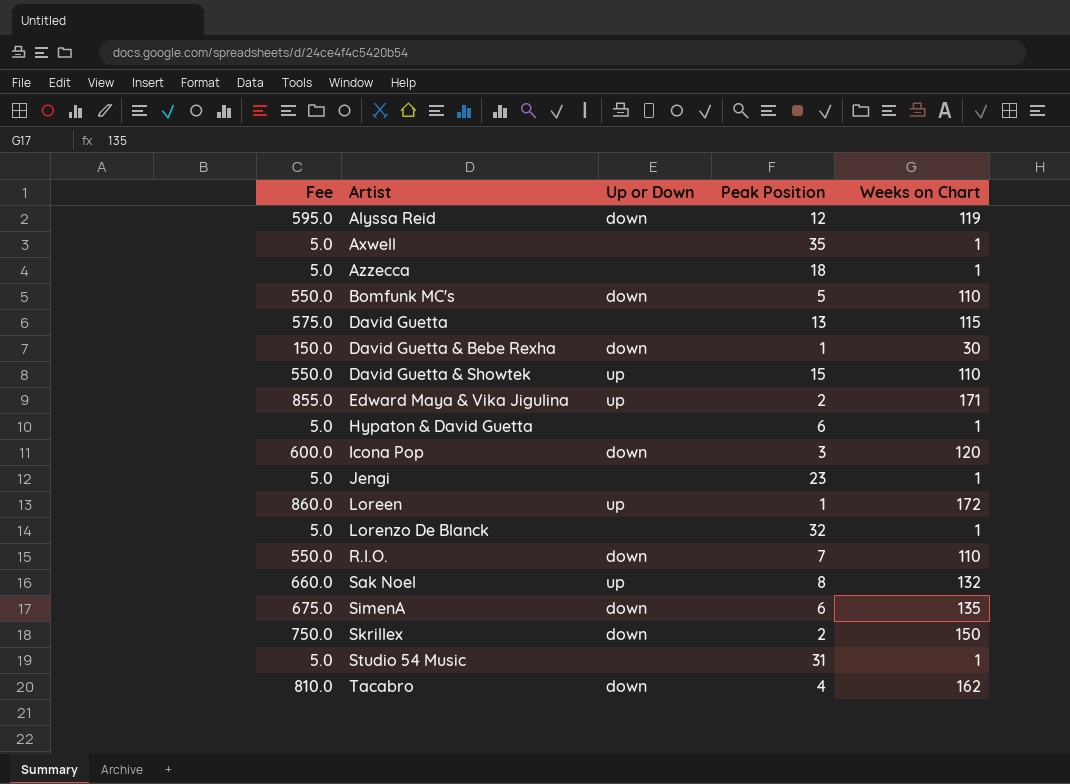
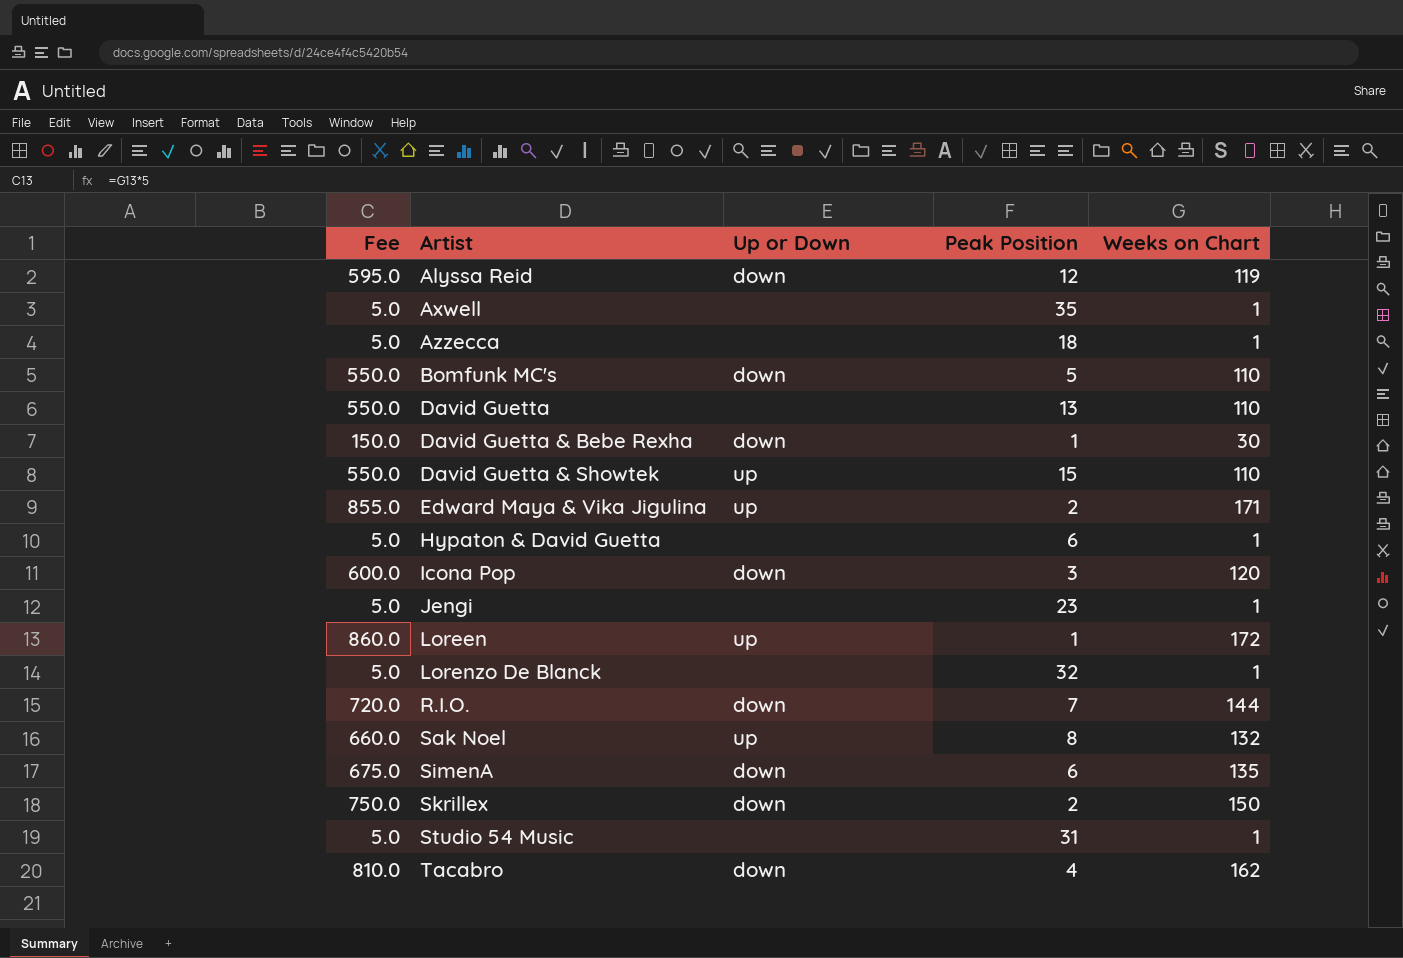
David Guetta | Fee: 575.0 -> 550.0
David Guetta | Weeks on Chart: 115 -> 110
R.I.O. | Fee: 550.0 -> 720.0
R.I.O. | Weeks on Chart: 110 -> 144

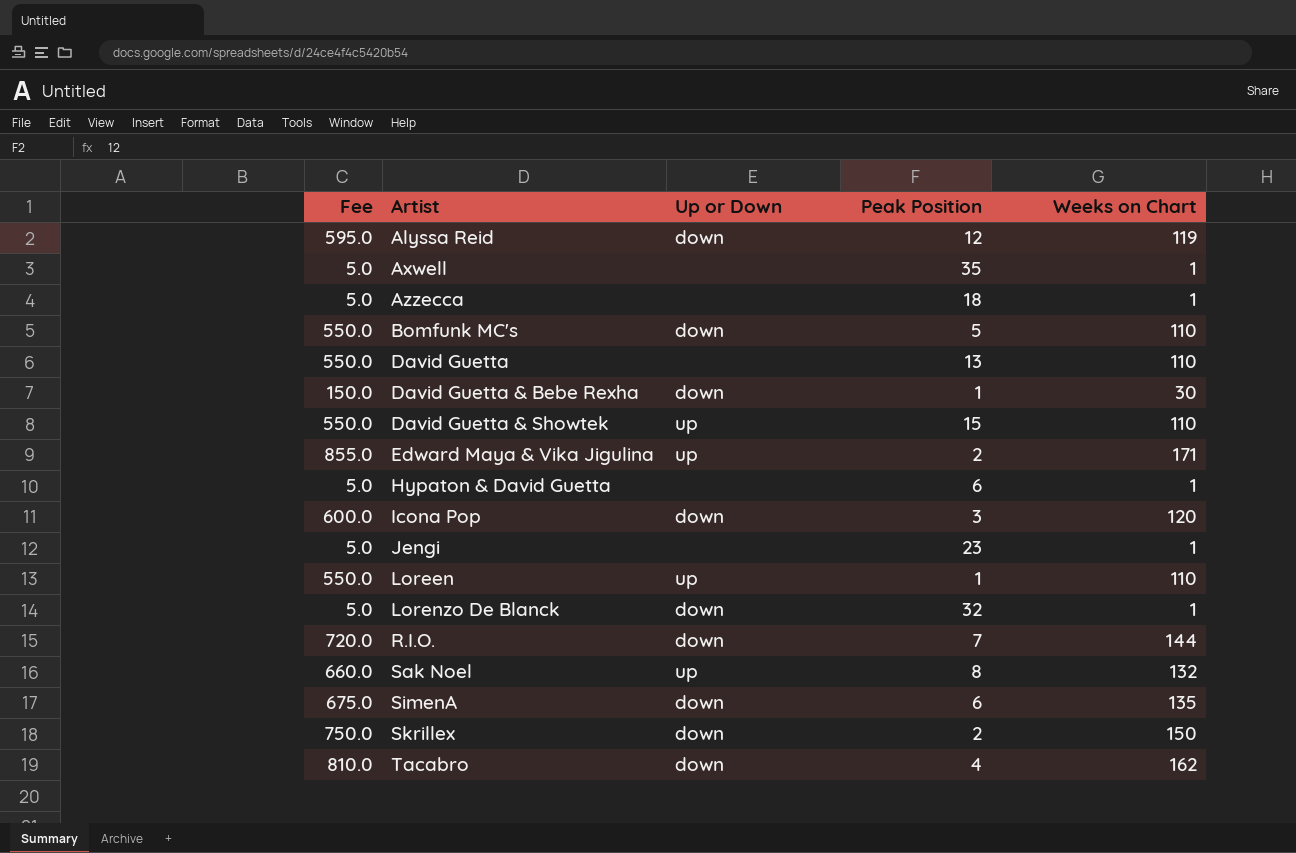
row Studio 54 Music: 5.0 | none | 31 | 1 -> none
Loreen | Fee: 860.0 -> 550.0
Loreen | Weeks on Chart: 172 -> 110
Lorenzo De Blanck | Up or Down: none -> down

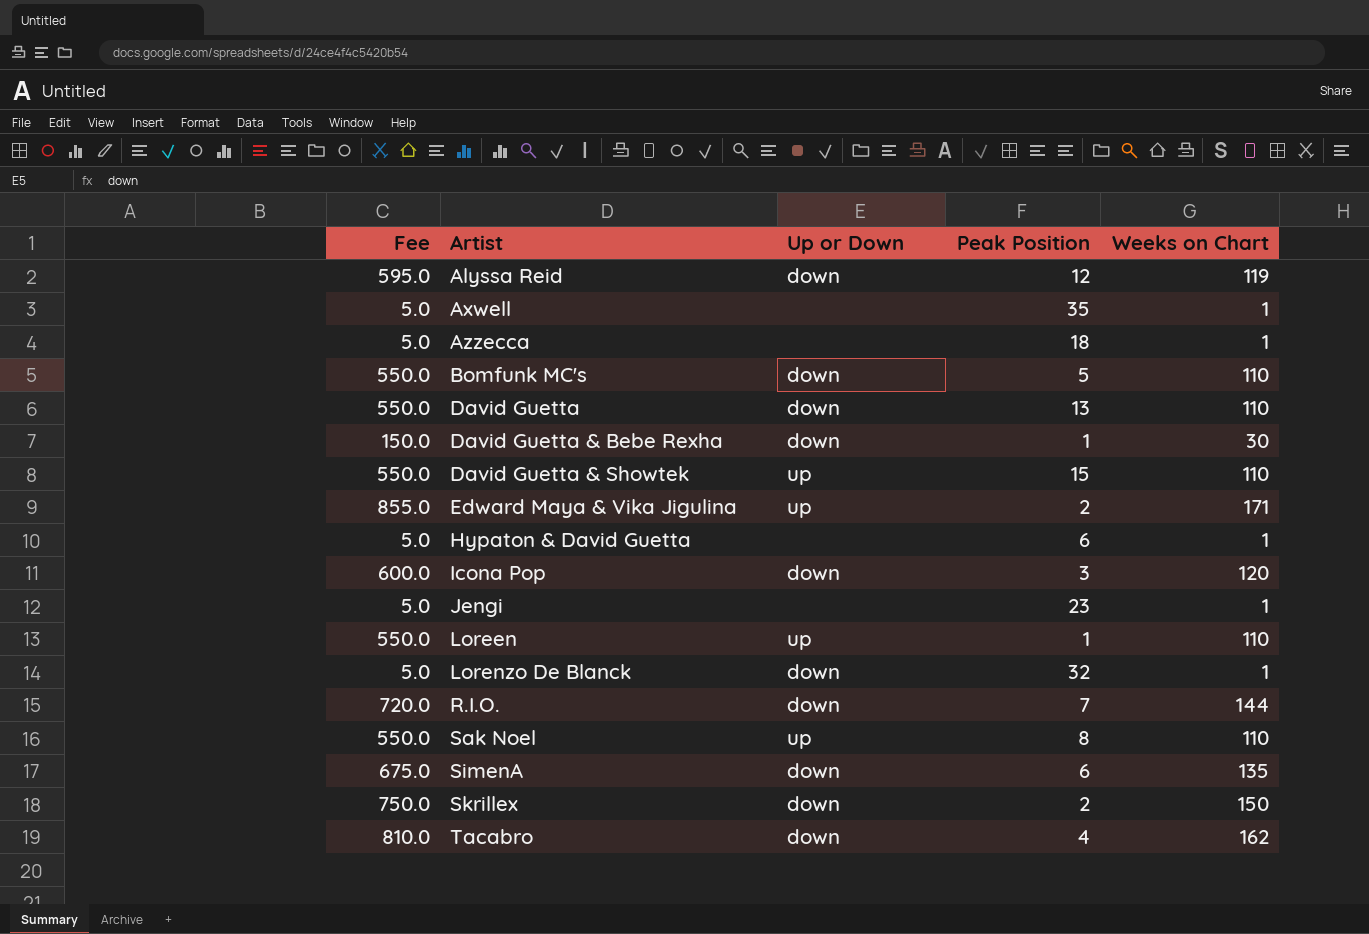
David Guetta | Up or Down: none -> down
Sak Noel | Fee: 660.0 -> 550.0
Sak Noel | Weeks on Chart: 132 -> 110

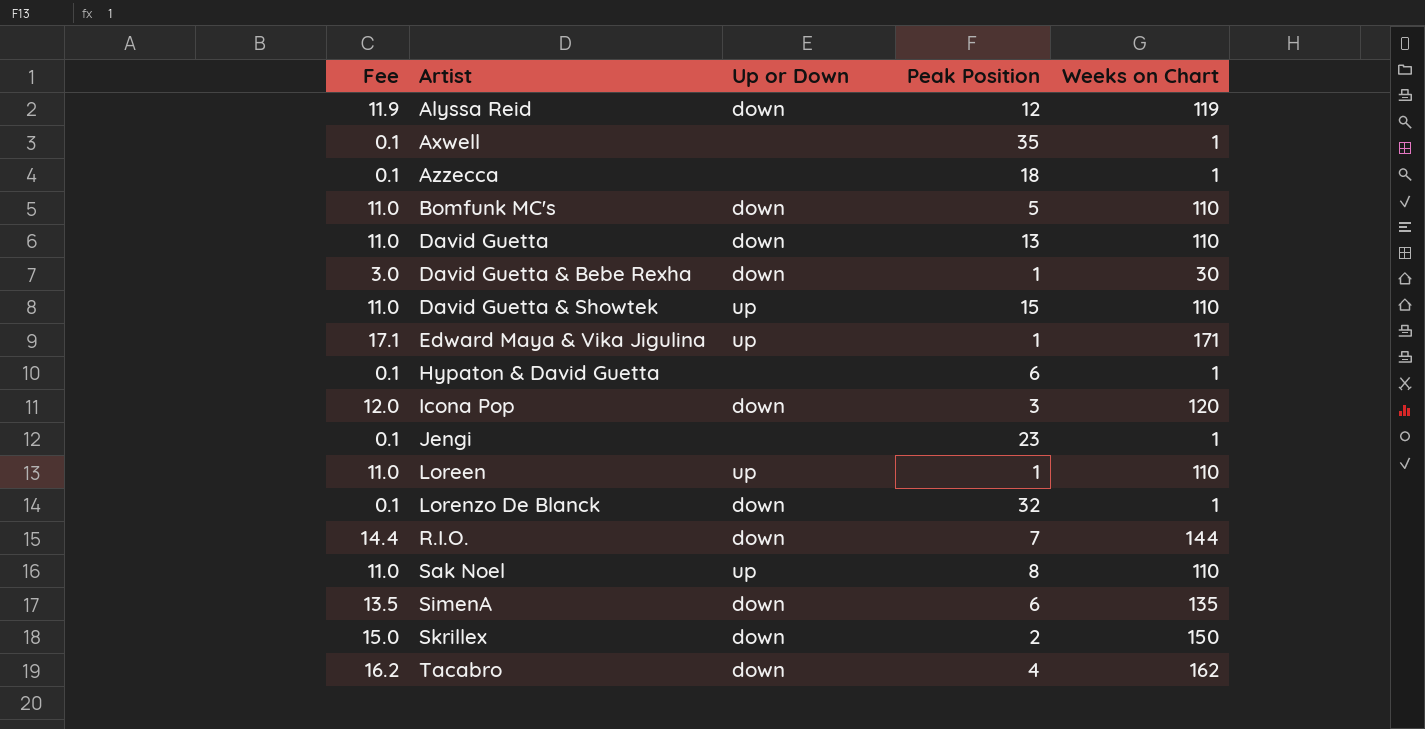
column Fee | formula: [Weeks on Chart] * 5 -> [Weeks on Chart] * 0.1
Edward Maya & Vika Jigulina | Peak Position: 2 -> 1

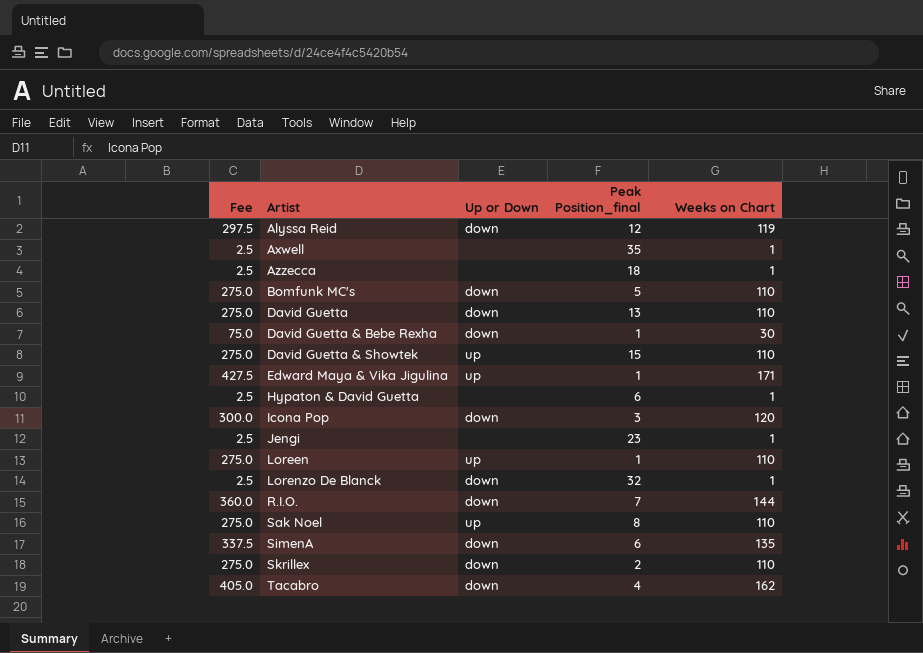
column Fee | formula: [Weeks on Chart] * 0.1 -> [Weeks on Chart] * 2.5
column name: Peak Position -> Peak Position_final
Skrillex | Weeks on Chart: 150 -> 110

